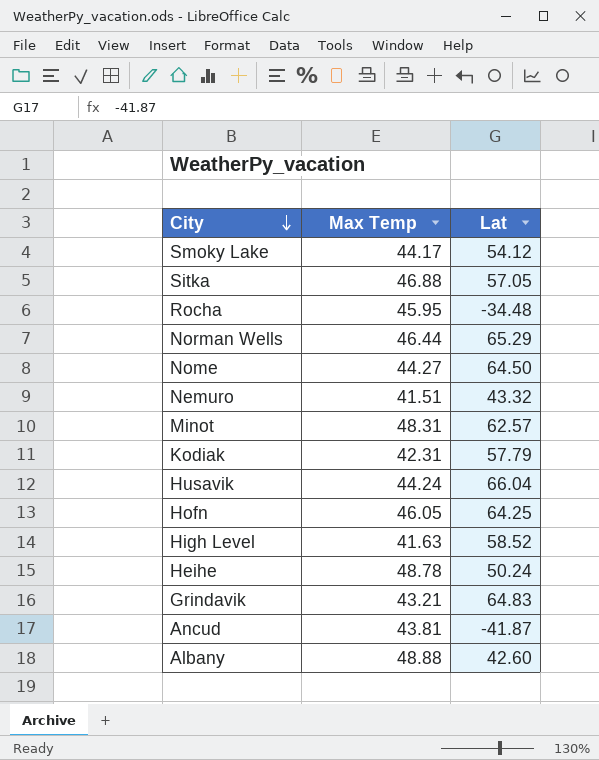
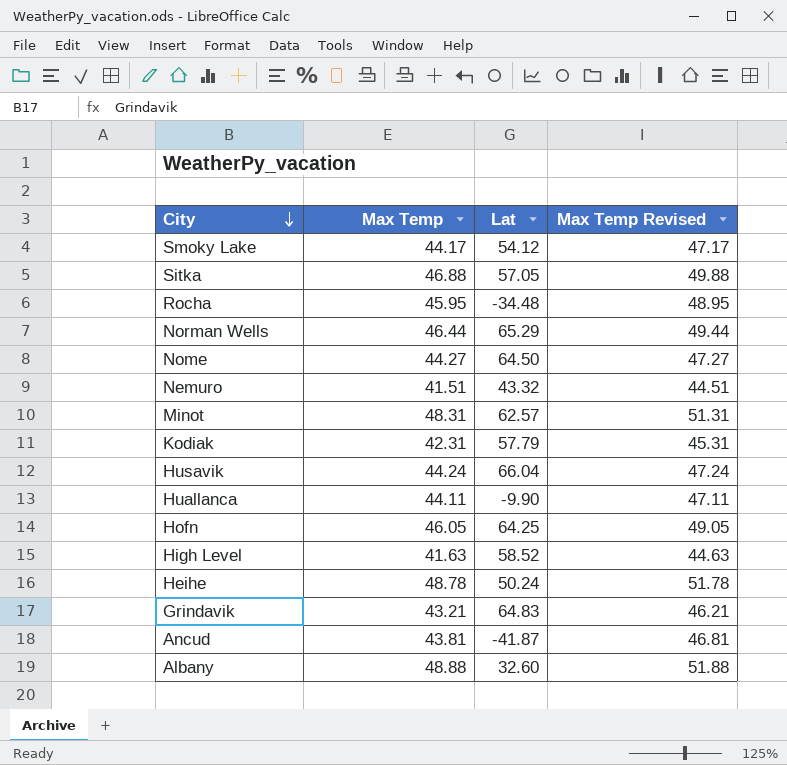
column Max Temp Revised | formula: none -> [Max Temp] + 3
row Huallanca: none -> 44.11 | -9.90 | 47.11
Albany | Lat: 42.60 -> 32.60

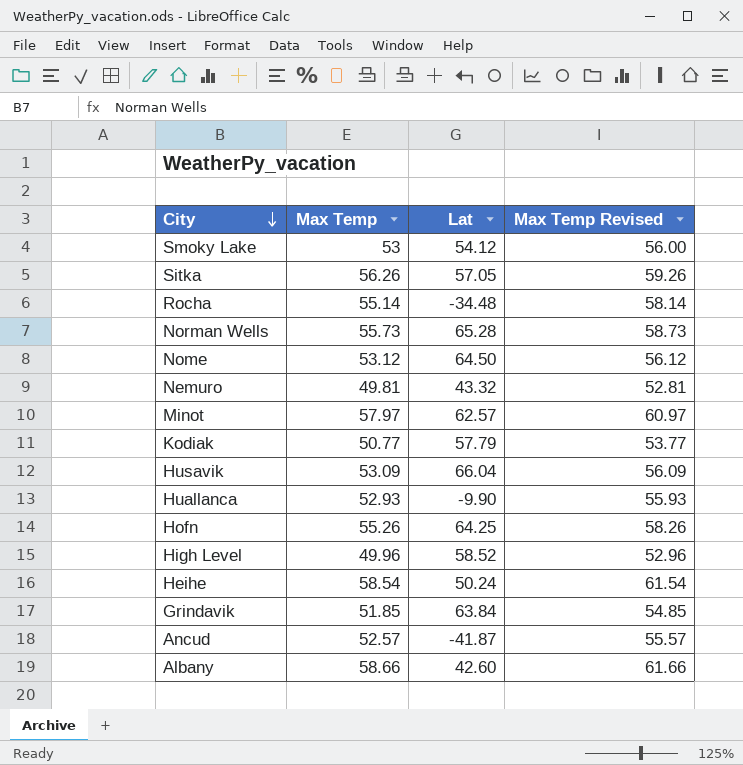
Smoky Lake | Max Temp: 44.17 -> 53
Smoky Lake | Max Temp Revised: 47.17 -> 56.00
Sitka | Max Temp: 46.88 -> 56.26
Sitka | Max Temp Revised: 49.88 -> 59.26
Rocha | Max Temp: 45.95 -> 55.14
Rocha | Max Temp Revised: 48.95 -> 58.14
Norman Wells | Max Temp: 46.44 -> 55.73
Norman Wells | Lat: 65.29 -> 65.28
Norman Wells | Max Temp Revised: 49.44 -> 58.73
Nome | Max Temp: 44.27 -> 53.12
Nome | Max Temp Revised: 47.27 -> 56.12
Nemuro | Max Temp: 41.51 -> 49.81
Nemuro | Max Temp Revised: 44.51 -> 52.81
Minot | Max Temp: 48.31 -> 57.97
Minot | Max Temp Revised: 51.31 -> 60.97
Kodiak | Max Temp: 42.31 -> 50.77
Kodiak | Max Temp Revised: 45.31 -> 53.77
Husavik | Max Temp: 44.24 -> 53.09
Husavik | Max Temp Revised: 47.24 -> 56.09
Huallanca | Max Temp: 44.11 -> 52.93
Huallanca | Max Temp Revised: 47.11 -> 55.93
Hofn | Max Temp: 46.05 -> 55.26
Hofn | Max Temp Revised: 49.05 -> 58.26
High Level | Max Temp: 41.63 -> 49.96
High Level | Max Temp Revised: 44.63 -> 52.96
Heihe | Max Temp: 48.78 -> 58.54
Heihe | Max Temp Revised: 51.78 -> 61.54
Grindavik | Max Temp: 43.21 -> 51.85
Grindavik | Lat: 64.83 -> 63.84
Grindavik | Max Temp Revised: 46.21 -> 54.85
Ancud | Max Temp: 43.81 -> 52.57
Ancud | Max Temp Revised: 46.81 -> 55.57
Albany | Max Temp: 48.88 -> 58.66
Albany | Lat: 32.60 -> 42.60
Albany | Max Temp Revised: 51.88 -> 61.66

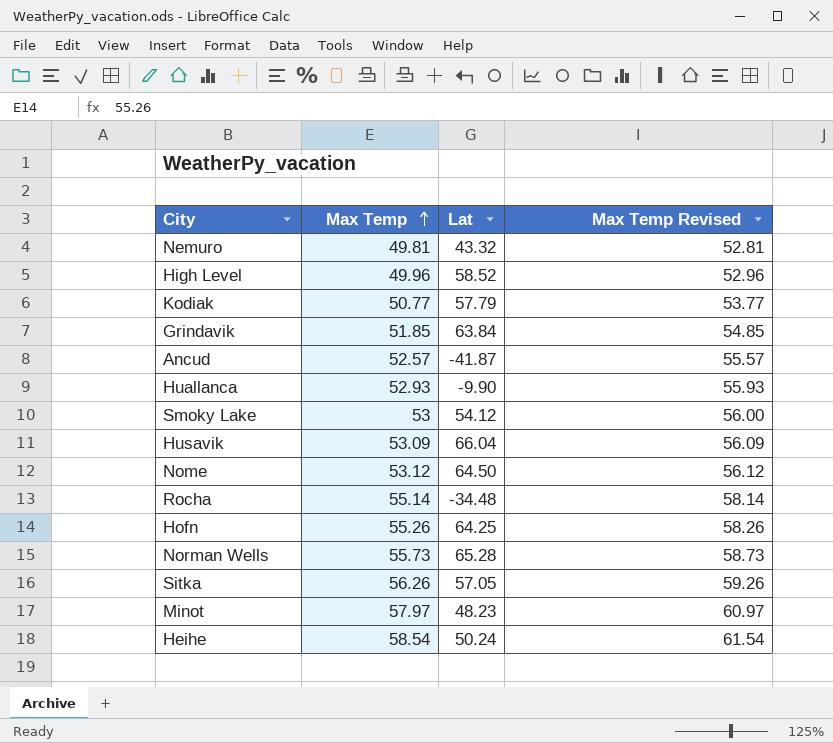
row order: City descending -> Max Temp ascending
row Albany: 58.66 | 42.60 | 61.66 -> none
Minot | Lat: 62.57 -> 48.23

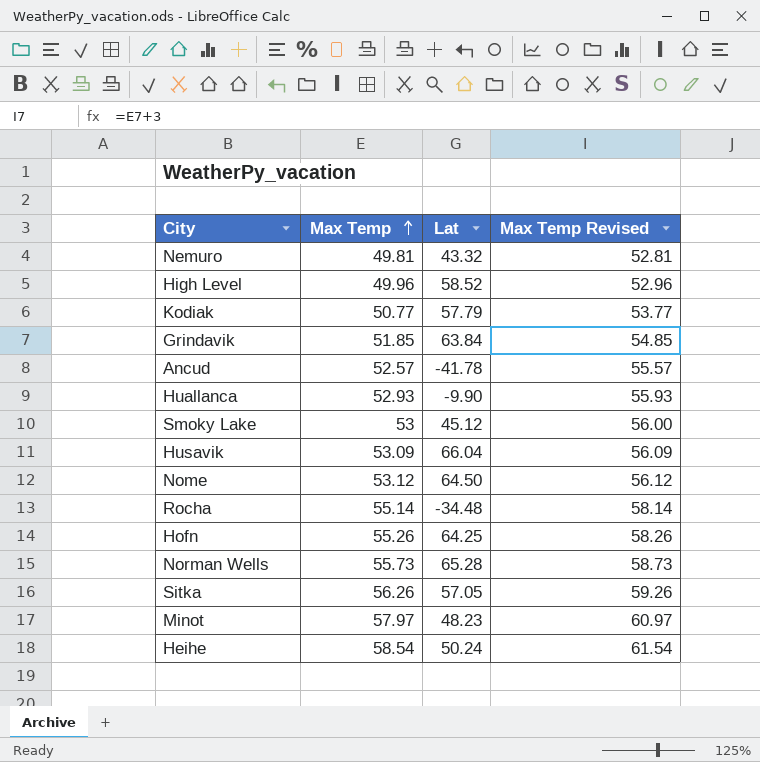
Ancud | Lat: -41.87 -> -41.78
Smoky Lake | Lat: 54.12 -> 45.12

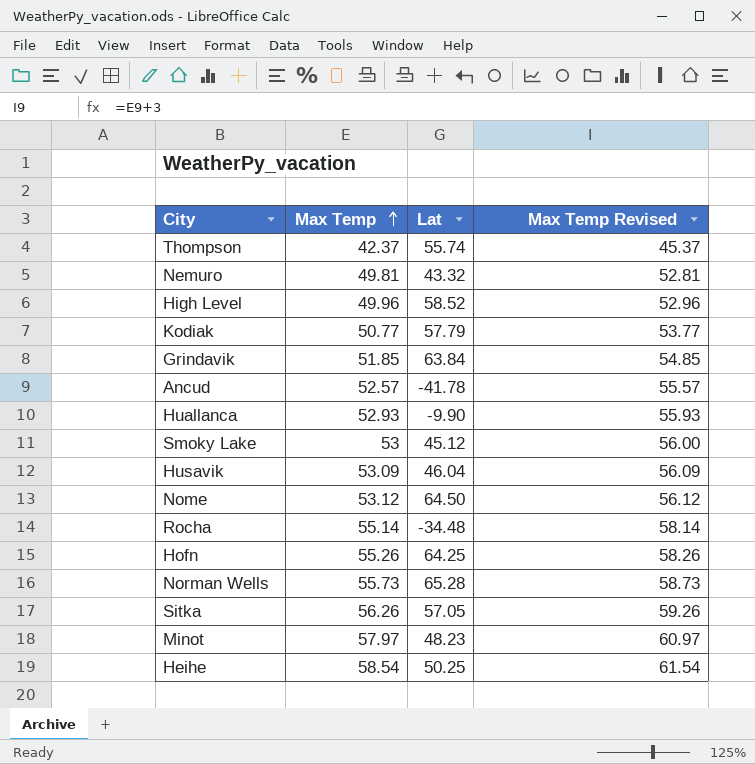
row Thompson: none -> 42.37 | 55.74 | 45.37
Husavik | Lat: 66.04 -> 46.04
Heihe | Lat: 50.24 -> 50.25

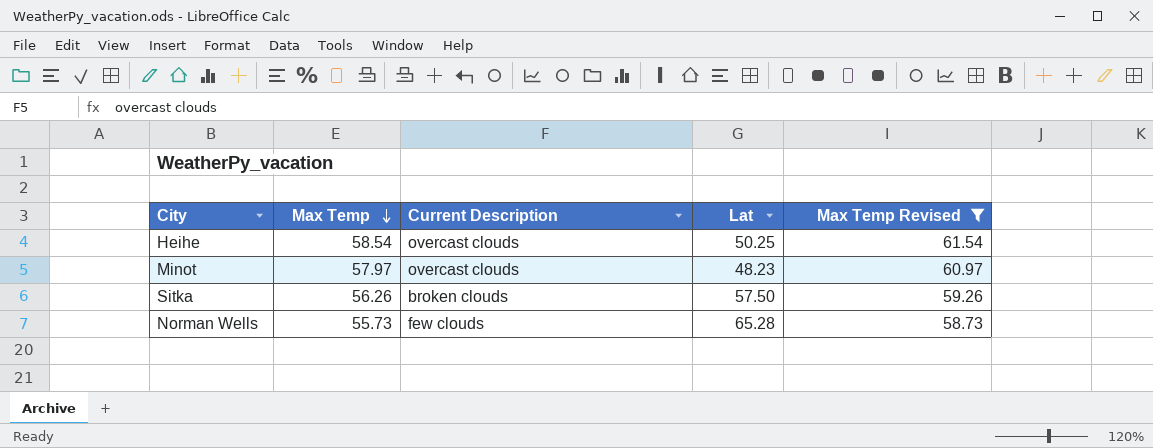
filter: none -> Max Temp Revised >= 58.73
row order: Max Temp ascending -> Max Temp descending
column Current Description | position: none -> 3
Sitka | Lat: 57.05 -> 57.50

